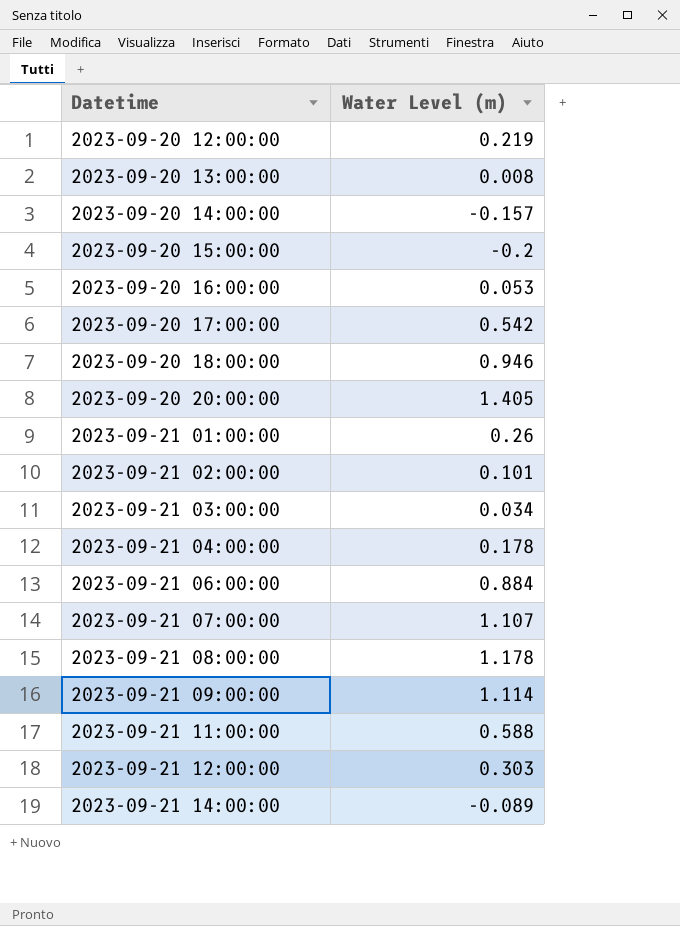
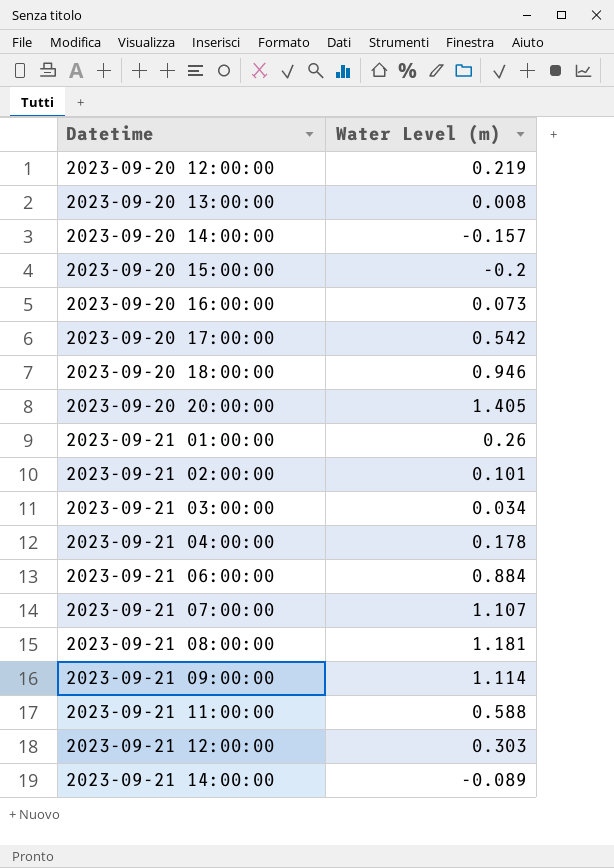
2023-09-20 16:00:00 | Water Level (m): 0.053 -> 0.073
2023-09-21 08:00:00 | Water Level (m): 1.178 -> 1.181

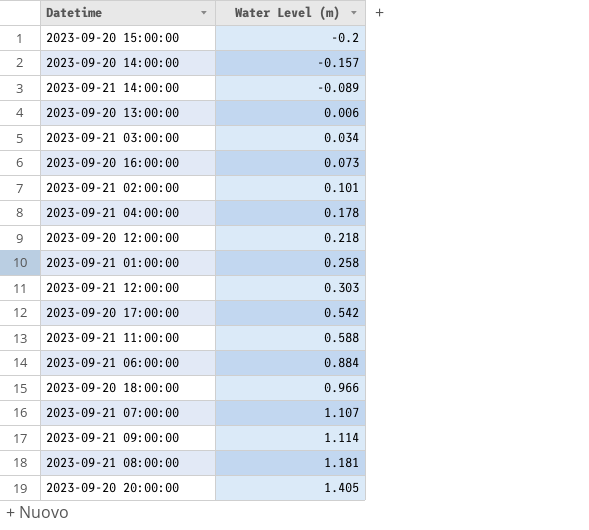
row order: Datetime ascending -> Water Level (m) ascending
2023-09-20 13:00:00 | Water Level (m): 0.008 -> 0.006
2023-09-20 12:00:00 | Water Level (m): 0.219 -> 0.218
2023-09-21 01:00:00 | Water Level (m): 0.26 -> 0.258
2023-09-20 18:00:00 | Water Level (m): 0.946 -> 0.966

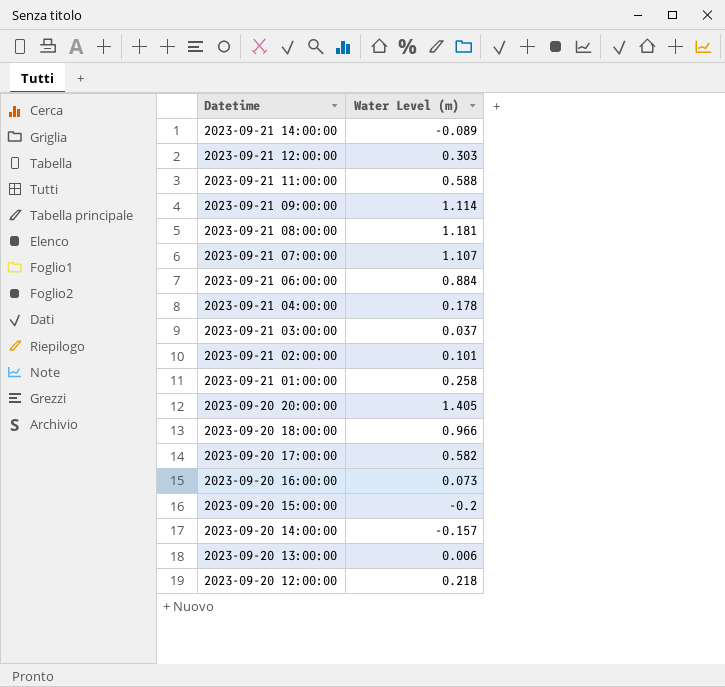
row order: Water Level (m) ascending -> Datetime descending
2023-09-21 03:00:00 | Water Level (m): 0.034 -> 0.037
2023-09-20 17:00:00 | Water Level (m): 0.542 -> 0.582

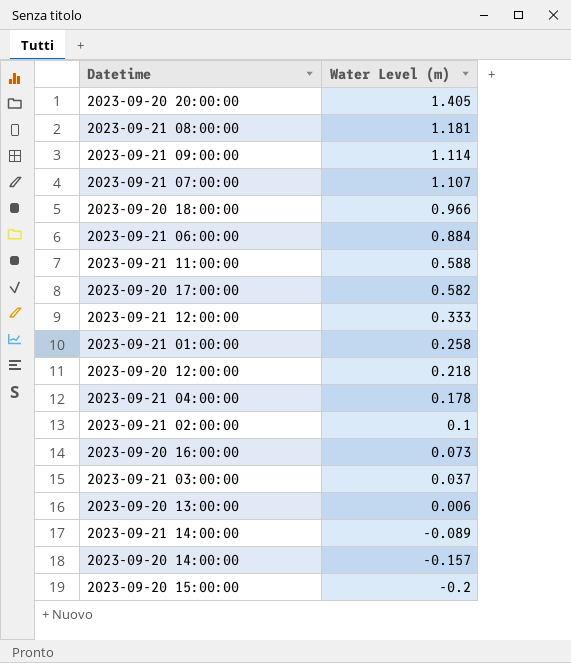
row order: Datetime descending -> Water Level (m) descending
2023-09-21 12:00:00 | Water Level (m): 0.303 -> 0.333
2023-09-21 02:00:00 | Water Level (m): 0.101 -> 0.1

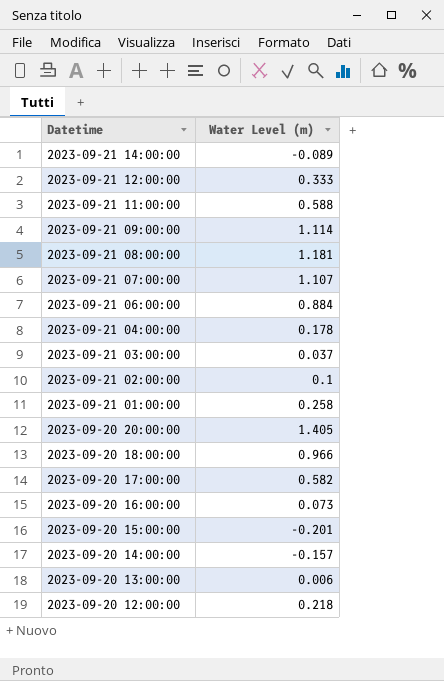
row order: Water Level (m) descending -> Datetime descending
2023-09-20 15:00:00 | Water Level (m): -0.2 -> -0.201

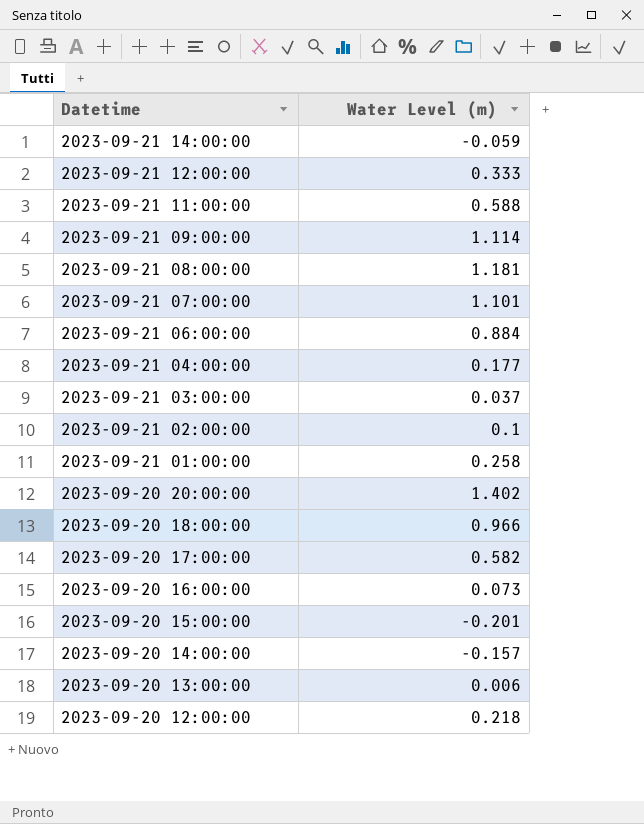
2023-09-21 14:00:00 | Water Level (m): -0.089 -> -0.059
2023-09-21 07:00:00 | Water Level (m): 1.107 -> 1.101
2023-09-21 04:00:00 | Water Level (m): 0.178 -> 0.177
2023-09-20 20:00:00 | Water Level (m): 1.405 -> 1.402

